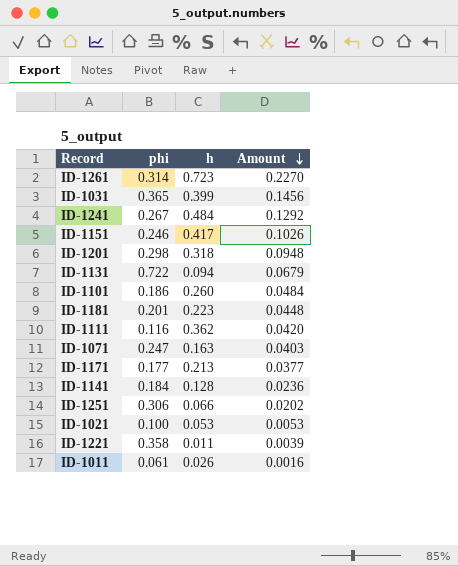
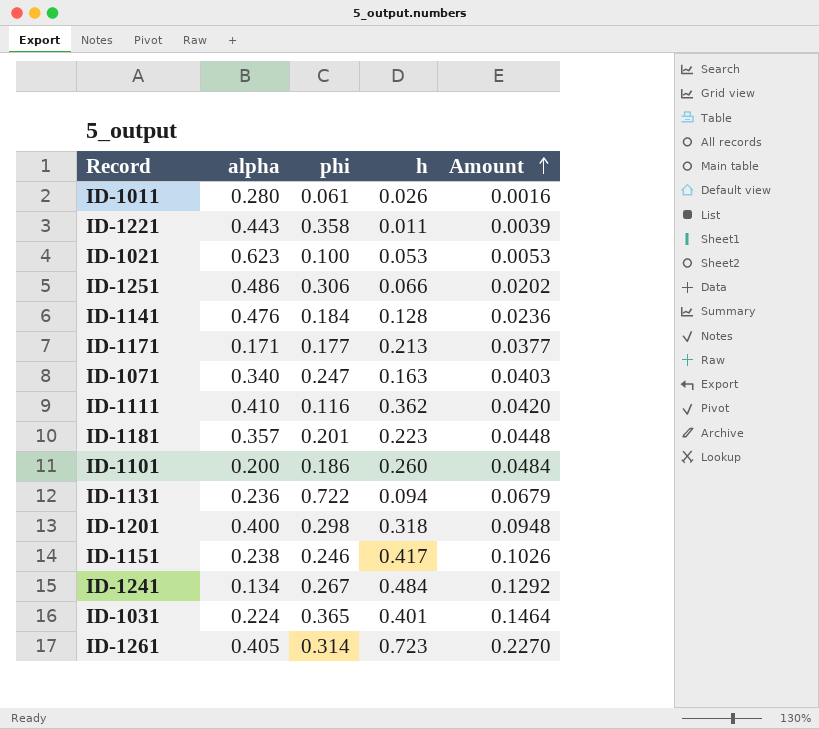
row order: Amount descending -> Amount ascending
column alpha | position: none -> 2
ID-1031 | h: 0.399 -> 0.401
ID-1031 | Amount: 0.1456 -> 0.1464

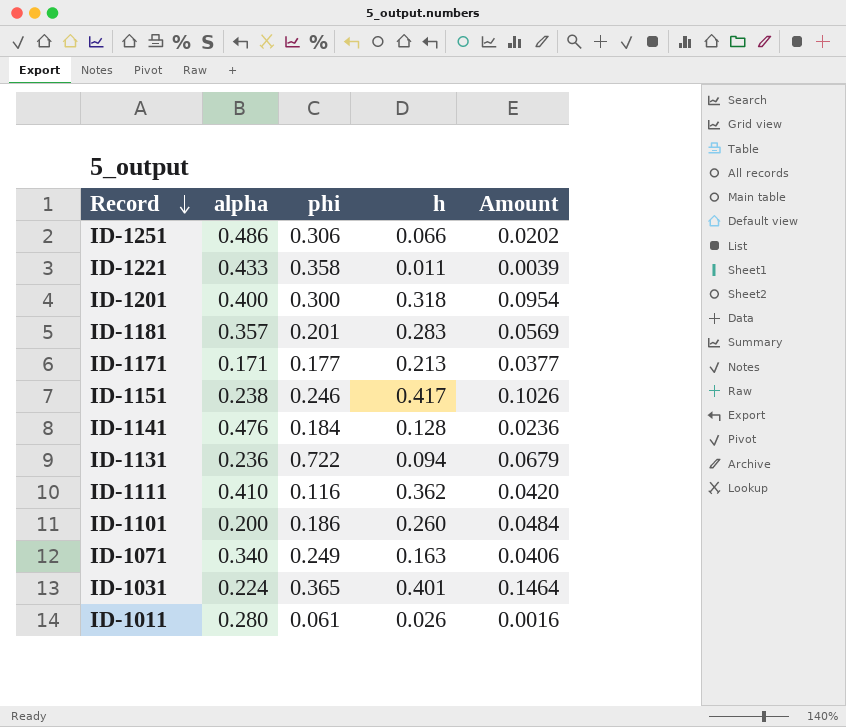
row order: Amount ascending -> Record descending
row ID-1021: 0.623 | 0.100 | 0.053 | 0.0053 -> none
row ID-1241: 0.134 | 0.267 | 0.484 | 0.1292 -> none
row ID-1261: 0.405 | 0.314 | 0.723 | 0.2270 -> none
ID-1221 | alpha: 0.443 -> 0.433
ID-1201 | phi: 0.298 -> 0.300
ID-1201 | Amount: 0.0948 -> 0.0954
ID-1181 | h: 0.223 -> 0.283
ID-1181 | Amount: 0.0448 -> 0.0569
ID-1071 | phi: 0.247 -> 0.249
ID-1071 | Amount: 0.0403 -> 0.0406

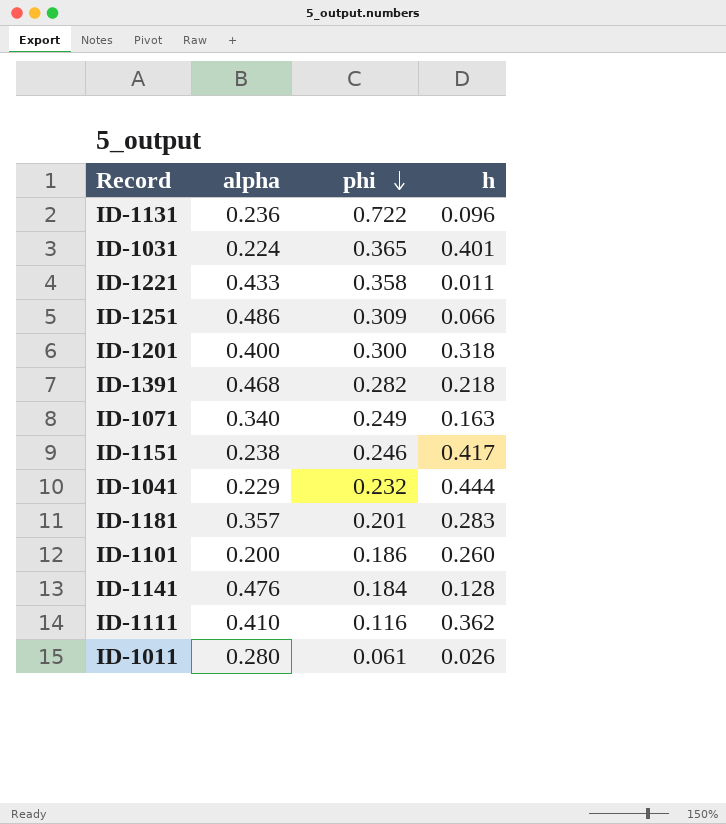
row order: Record descending -> phi descending
column Amount | formula: [phi] * [h] -> none
row ID-1171: 0.171 | 0.177 | 0.213 | 0.0377 -> none
ID-1131 | h: 0.094 -> 0.096
ID-1251 | phi: 0.306 -> 0.309
row ID-1391: none -> 0.468 | 0.282 | 0.218
row ID-1041: none -> 0.229 | 0.232 | 0.444

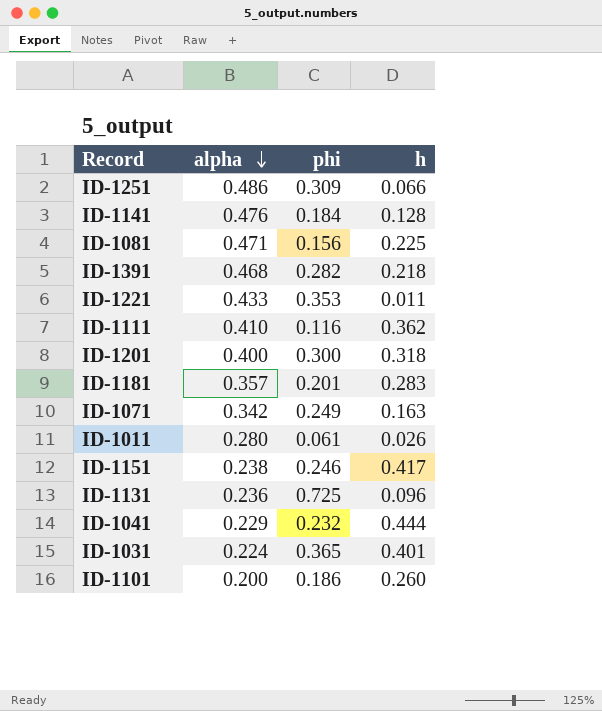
row order: phi descending -> alpha descending
row ID-1081: none -> 0.471 | 0.156 | 0.225
ID-1221 | phi: 0.358 -> 0.353
ID-1071 | alpha: 0.340 -> 0.342
ID-1131 | phi: 0.722 -> 0.725

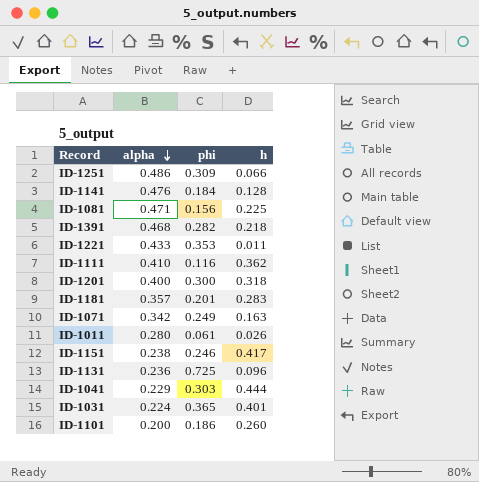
ID-1041 | phi: 0.232 -> 0.303

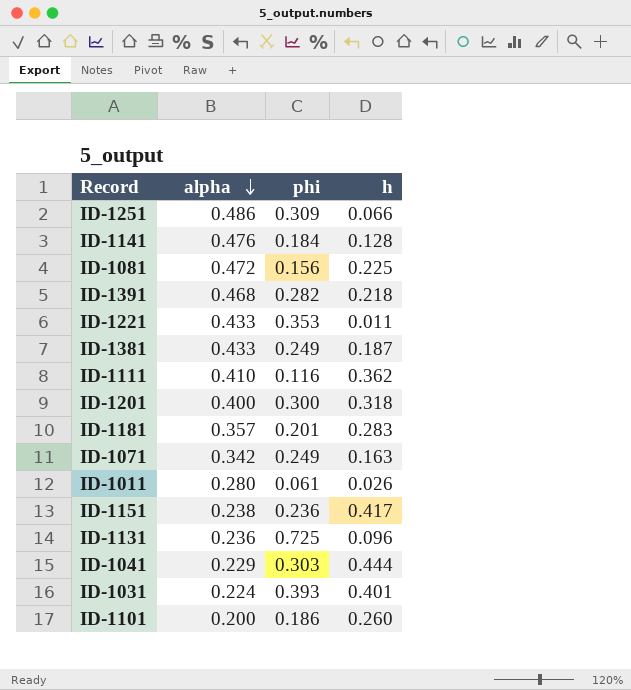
ID-1081 | alpha: 0.471 -> 0.472
row ID-1381: none -> 0.433 | 0.249 | 0.187
ID-1151 | phi: 0.246 -> 0.236
ID-1031 | phi: 0.365 -> 0.393

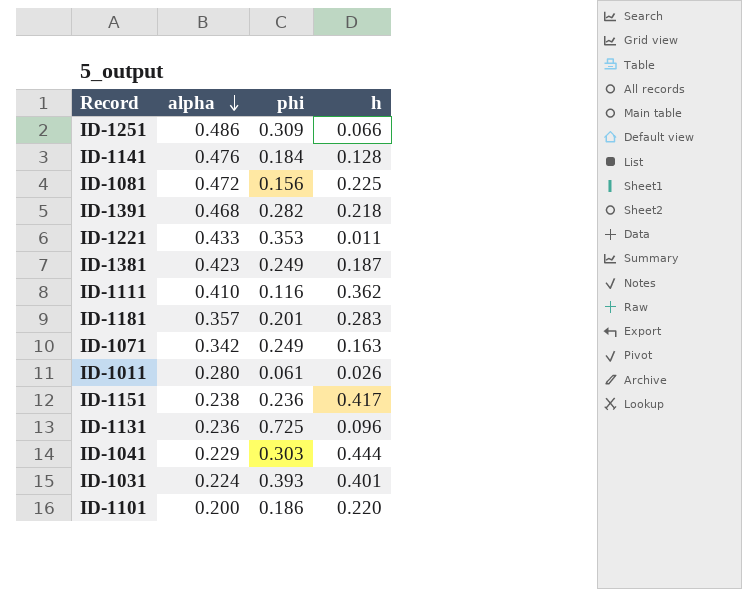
row ID-1201: 0.400 | 0.300 | 0.318 -> none
ID-1381 | alpha: 0.433 -> 0.423
ID-1101 | h: 0.260 -> 0.220

